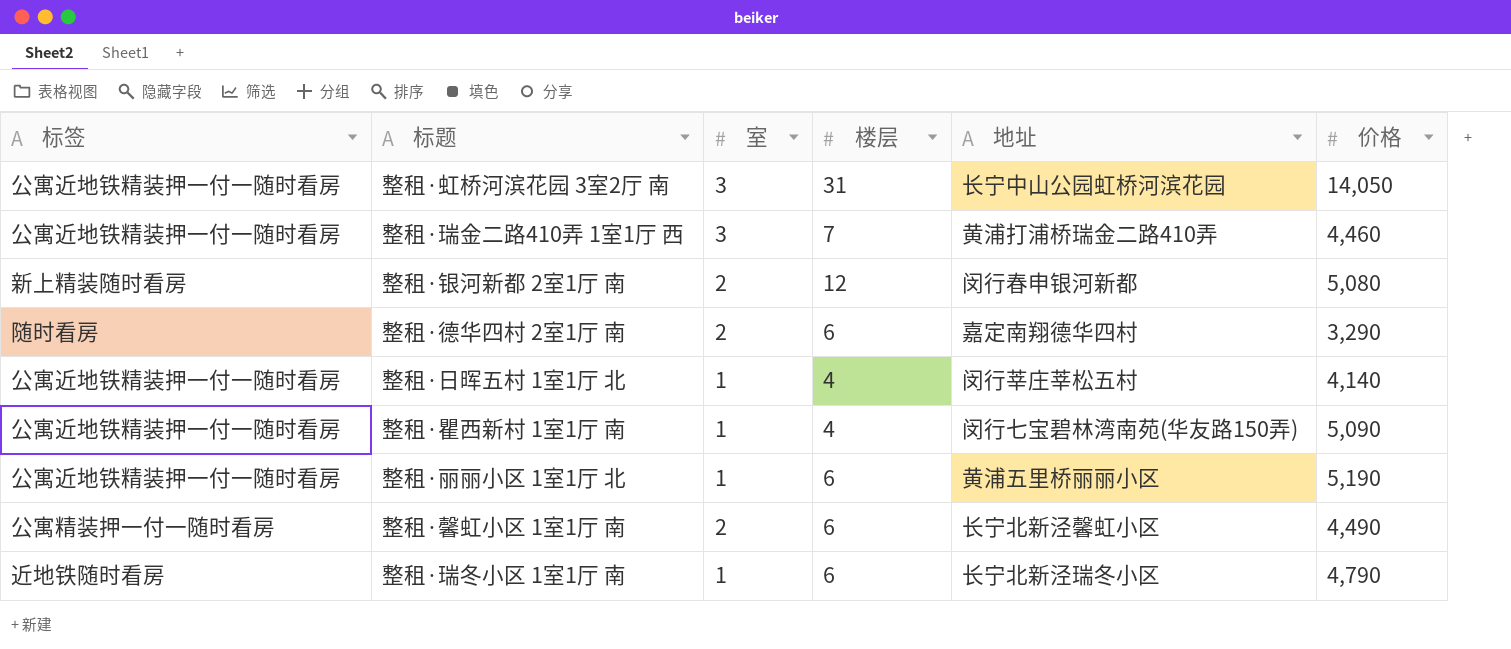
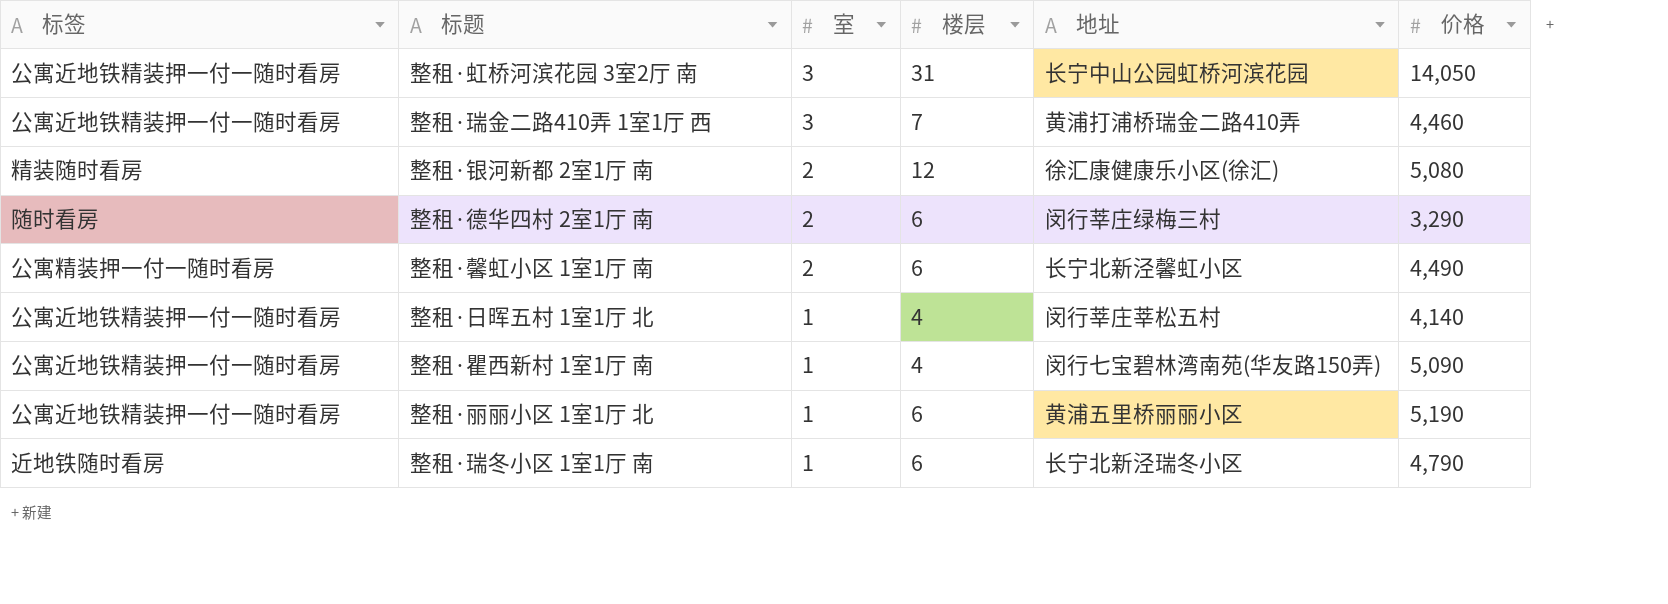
row order: none -> 室 descending
整租·银河新都 2室1厅 南 | 标签: 新上精装随时看房 -> 精装随时看房
整租·银河新都 2室1厅 南 | 地址: 闵行春申银河新都 -> 徐汇康健康乐小区(徐汇)
整租·德华四村 2室1厅 南 | 地址: 嘉定南翔德华四村 -> 闵行莘庄绿梅三村

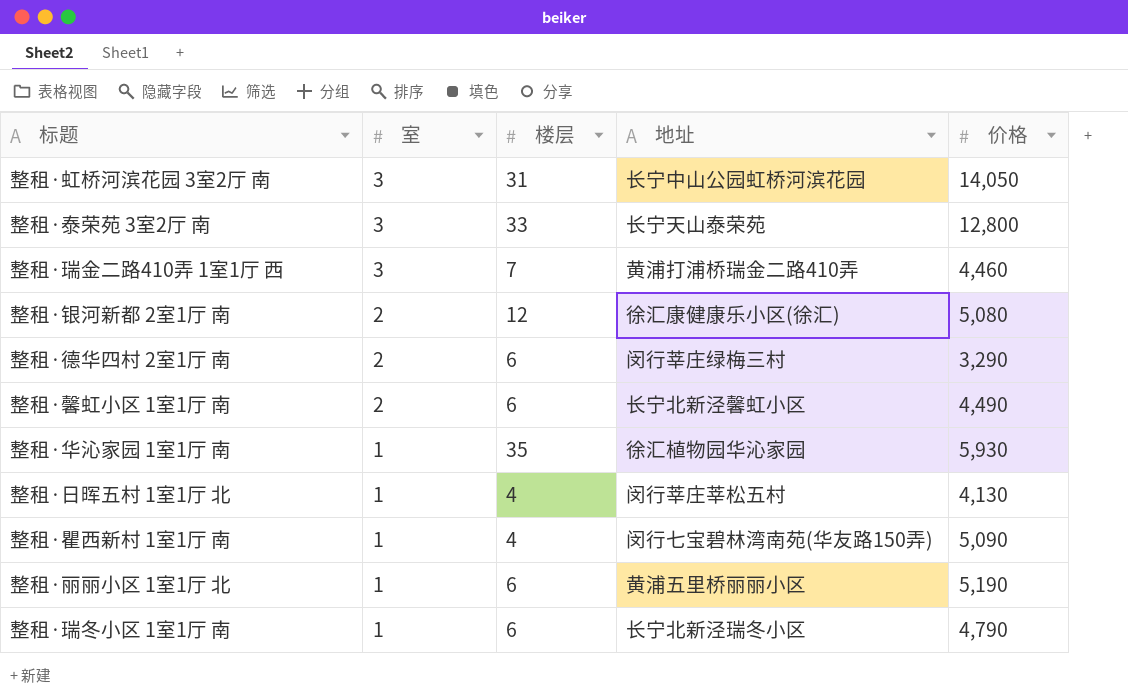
column 标签 | position: 1 -> none
row 整租·泰荣苑 3室2厅 南: none -> 3 | 33 | 长宁天山泰荣苑 | 12,800
row 整租·华沁家园 1室1厅 南: none -> 1 | 35 | 徐汇植物园华沁家园 | 5,930
整租·日晖五村 1室1厅 北 | 价格: 4,140 -> 4,130

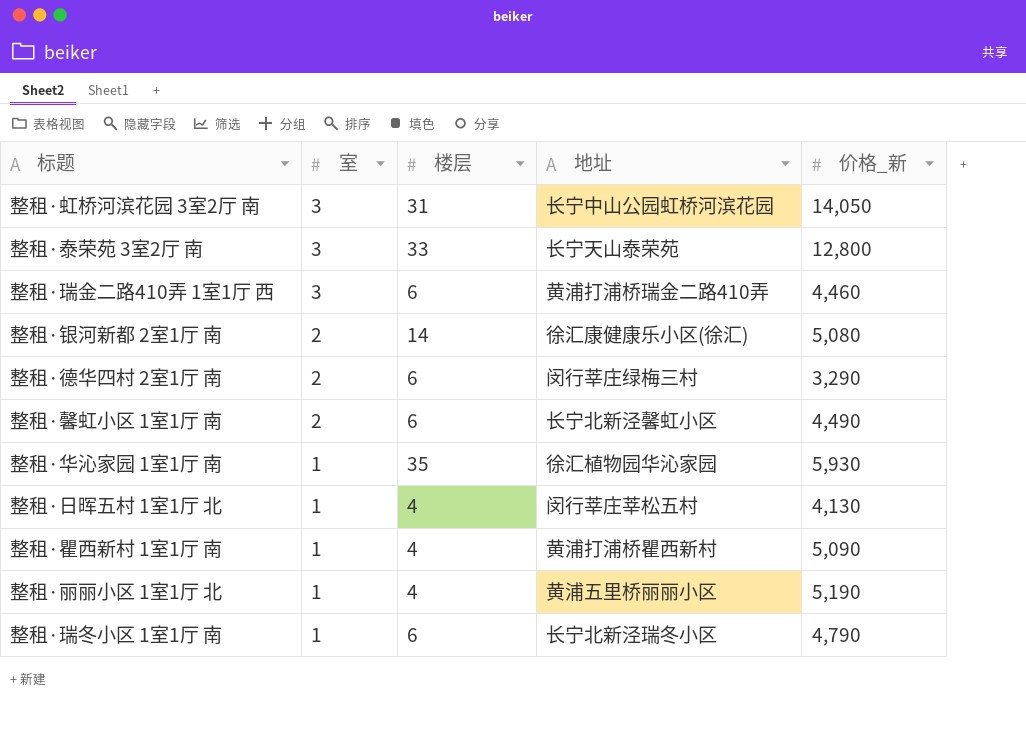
column name: 价格 -> 价格_新
整租·瑞金二路410弄 1室1厅 西 | 楼层: 7 -> 6
整租·银河新都 2室1厅 南 | 楼层: 12 -> 14
整租·瞿西新村 1室1厅 南 | 地址: 闵行七宝碧林湾南苑(华友路150弄) -> 黄浦打浦桥瞿西新村
整租·丽丽小区 1室1厅 北 | 楼层: 6 -> 4

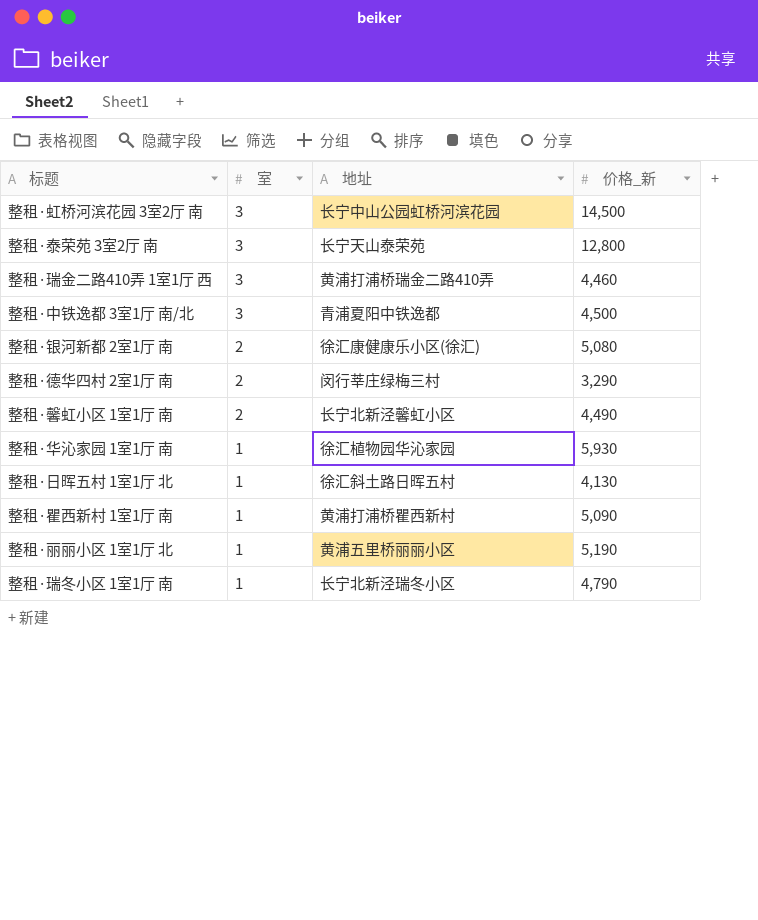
column 楼层 | position: 3 -> none
整租·虹桥河滨花园 3室2厅 南 | 价格_新: 14,050 -> 14,500
row 整租·中铁逸都 3室1厅 南/北: none -> 3 | 青浦夏阳中铁逸都 | 4,500
整租·日晖五村 1室1厅 北 | 地址: 闵行莘庄莘松五村 -> 徐汇斜土路日晖五村

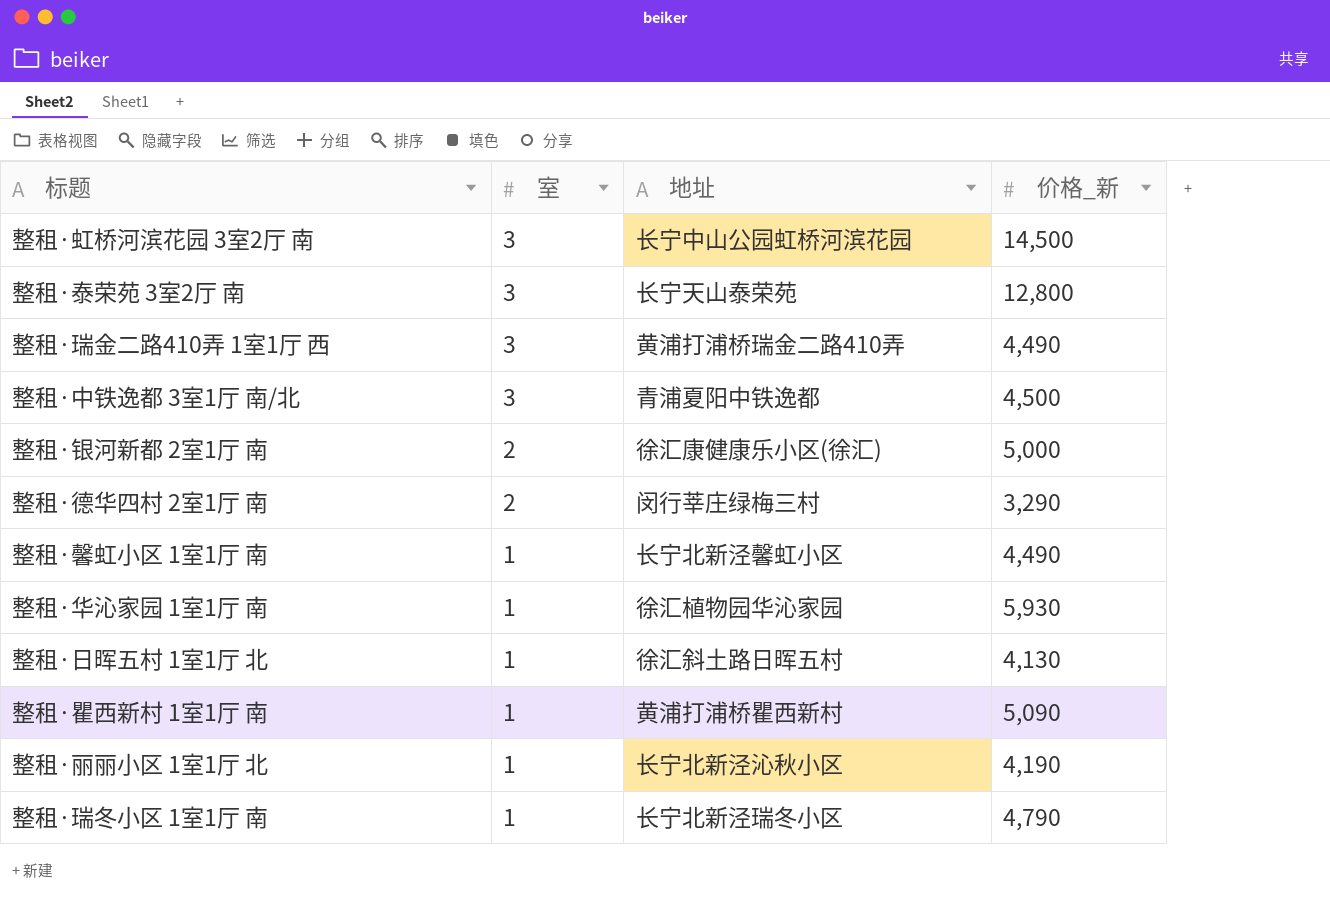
整租·瑞金二路410弄 1室1厅 西 | 价格_新: 4,460 -> 4,490
整租·银河新都 2室1厅 南 | 价格_新: 5,080 -> 5,000
整租·馨虹小区 1室1厅 南 | 室: 2 -> 1
整租·丽丽小区 1室1厅 北 | 地址: 黄浦五里桥丽丽小区 -> 长宁北新泾沁秋小区
整租·丽丽小区 1室1厅 北 | 价格_新: 5,190 -> 4,190

